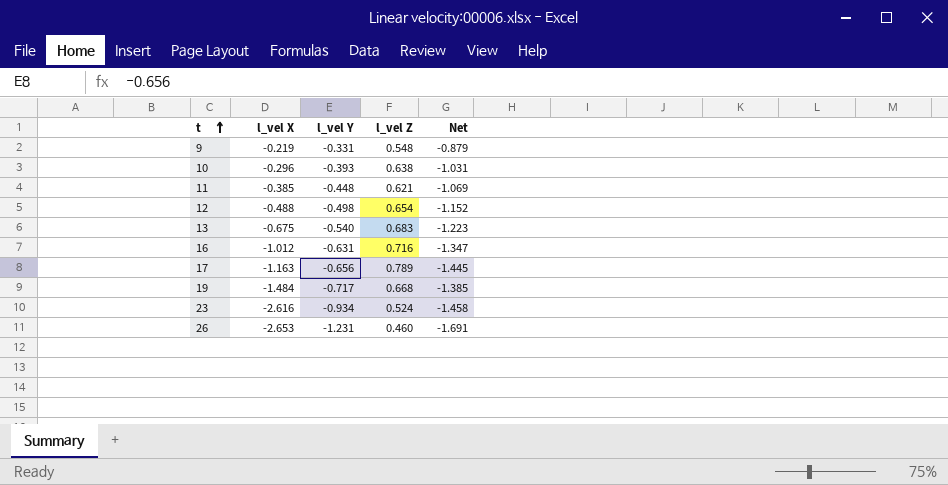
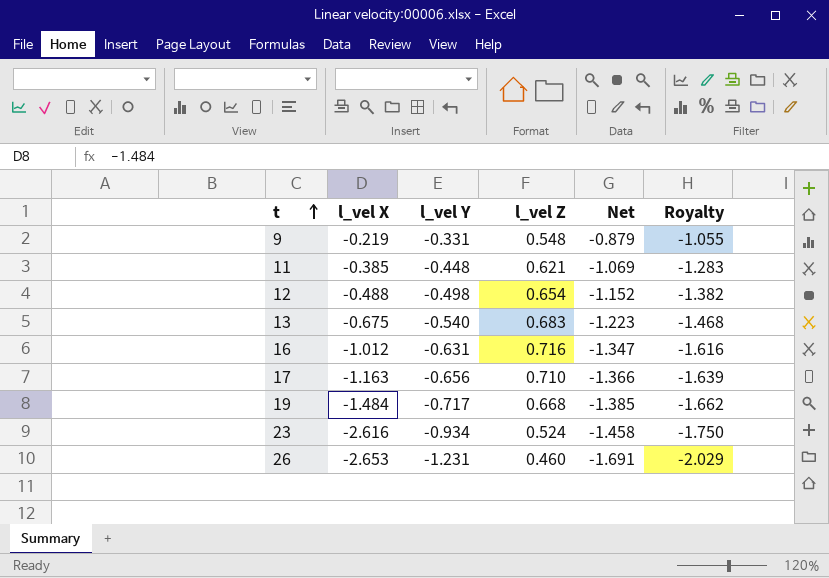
column Royalty | formula: none -> [Net] * 1.2
row 10: -0.296 | -0.393 | 0.638 | -1.031 -> none
17 | l_vel Z: 0.789 -> 0.710
17 | Net: -1.445 -> -1.366

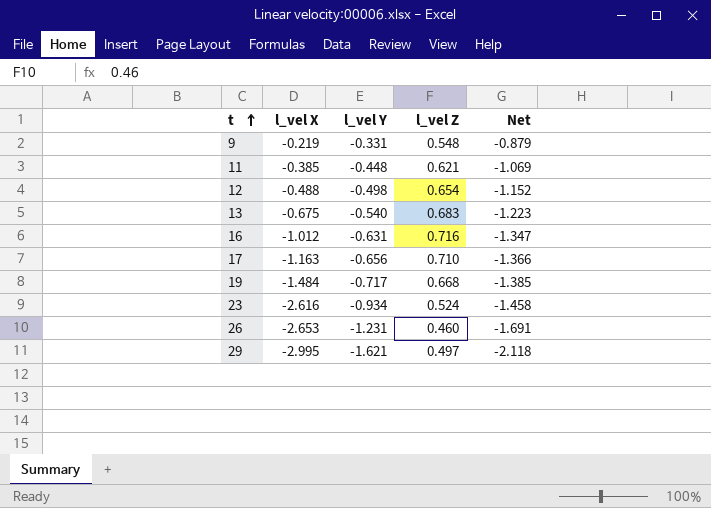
column Royalty | formula: [Net] * 1.2 -> none
row 29: none -> -2.995 | -1.621 | 0.497 | -2.118

